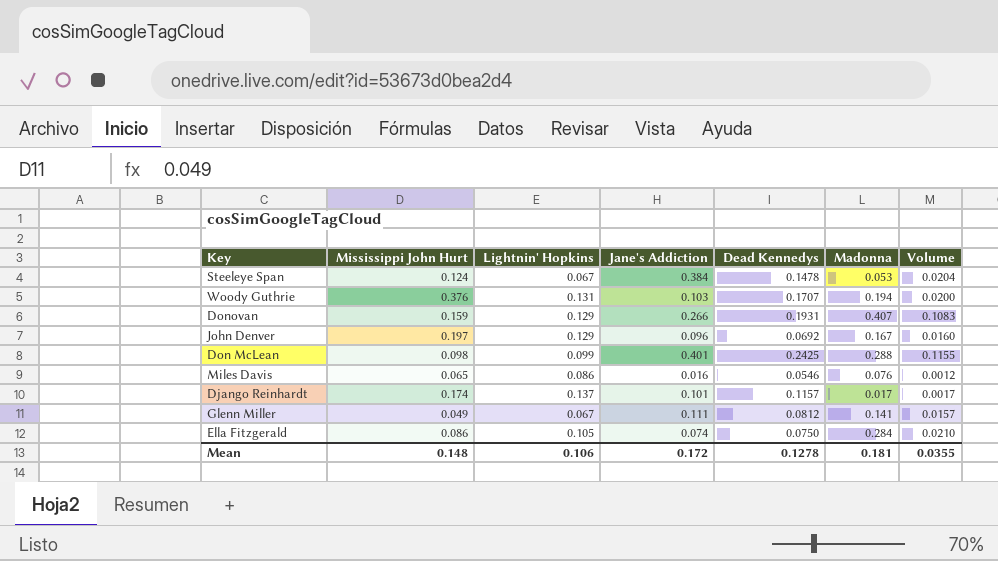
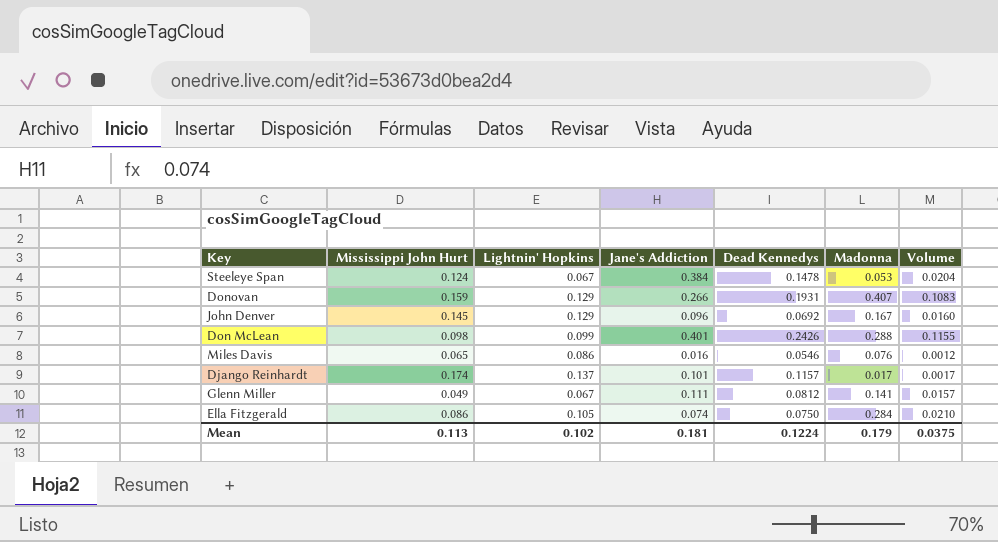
row Woody Guthrie: 0.376 | 0.131 | 0.103 | 0.1707 | 0.194 | 0.0200 -> none
John Denver | Mississippi John Hurt: 0.197 -> 0.145
Don McLean | Dead Kennedys: 0.2425 -> 0.2426
Mean | Mississippi John Hurt: 0.148 -> 0.113
Mean | Lightnin' Hopkins: 0.106 -> 0.102
Mean | Jane's Addiction: 0.172 -> 0.181
Mean | Dead Kennedys: 0.1278 -> 0.1224
Mean | Madonna: 0.181 -> 0.179
Mean | Volume: 0.0355 -> 0.0375

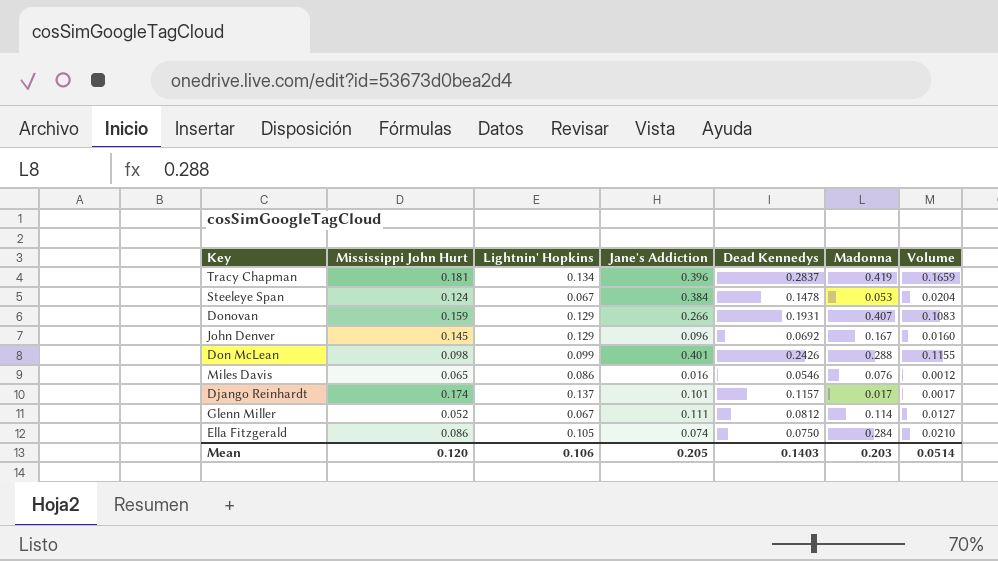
row Tracy Chapman: none -> 0.181 | 0.134 | 0.396 | 0.2837 | 0.419 | 0.1659
Glenn Miller | Mississippi John Hurt: 0.049 -> 0.052
Glenn Miller | Madonna: 0.141 -> 0.114
Glenn Miller | Volume: 0.0157 -> 0.0127
Mean | Mississippi John Hurt: 0.113 -> 0.120
Mean | Lightnin' Hopkins: 0.102 -> 0.106
Mean | Jane's Addiction: 0.181 -> 0.205
Mean | Dead Kennedys: 0.1224 -> 0.1403
Mean | Madonna: 0.179 -> 0.203
Mean | Volume: 0.0375 -> 0.0514

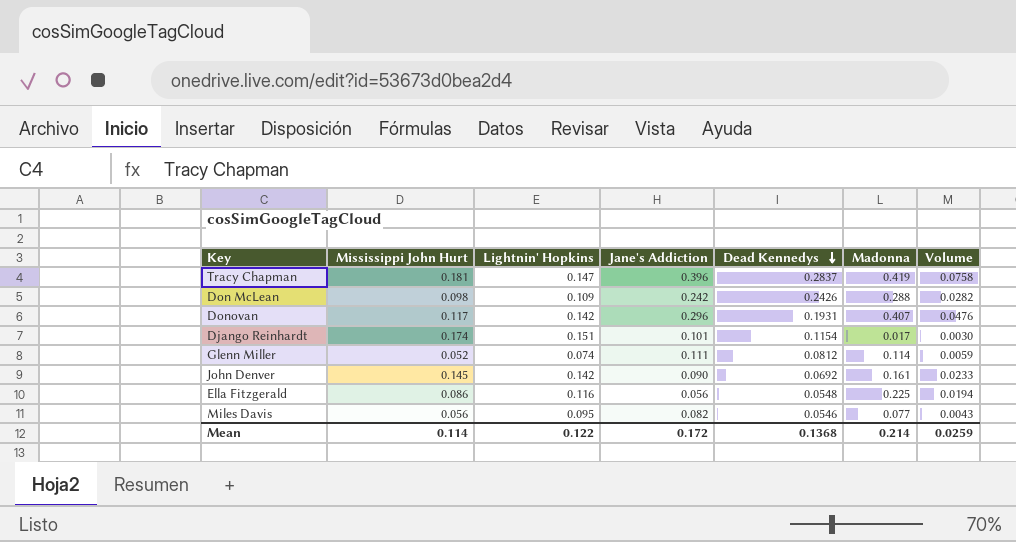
row order: none -> Dead Kennedys descending
column Volume | formula: [Jane's Addiction] * [Madonna] -> [Mississippi John Hurt] * [Madonna]
row Steeleye Span: 0.124 | 0.067 | 0.384 | 0.1478 | 0.053 | 0.0204 -> none
Tracy Chapman | Lightnin' Hopkins: 0.134 -> 0.147
Don McLean | Lightnin' Hopkins: 0.099 -> 0.109
Don McLean | Jane's Addiction: 0.401 -> 0.242
Donovan | Mississippi John Hurt: 0.159 -> 0.117
Donovan | Lightnin' Hopkins: 0.129 -> 0.142
Donovan | Jane's Addiction: 0.266 -> 0.296
Django Reinhardt | Lightnin' Hopkins: 0.137 -> 0.151
Django Reinhardt | Dead Kennedys: 0.1157 -> 0.1154
Glenn Miller | Lightnin' Hopkins: 0.067 -> 0.074
John Denver | Lightnin' Hopkins: 0.129 -> 0.142
John Denver | Jane's Addiction: 0.096 -> 0.090
John Denver | Madonna: 0.167 -> 0.161
Ella Fitzgerald | Lightnin' Hopkins: 0.105 -> 0.116
Ella Fitzgerald | Jane's Addiction: 0.074 -> 0.056
Ella Fitzgerald | Dead Kennedys: 0.0750 -> 0.0548
Ella Fitzgerald | Madonna: 0.284 -> 0.225
Miles Davis | Mississippi John Hurt: 0.065 -> 0.056
Miles Davis | Lightnin' Hopkins: 0.086 -> 0.095
Miles Davis | Jane's Addiction: 0.016 -> 0.082
Miles Davis | Madonna: 0.076 -> 0.077
Mean | Mississippi John Hurt: 0.120 -> 0.114
Mean | Lightnin' Hopkins: 0.106 -> 0.122
Mean | Jane's Addiction: 0.205 -> 0.172
Mean | Dead Kennedys: 0.1403 -> 0.1368
Mean | Madonna: 0.203 -> 0.214
Mean | Volume: 0.0514 -> 0.0259

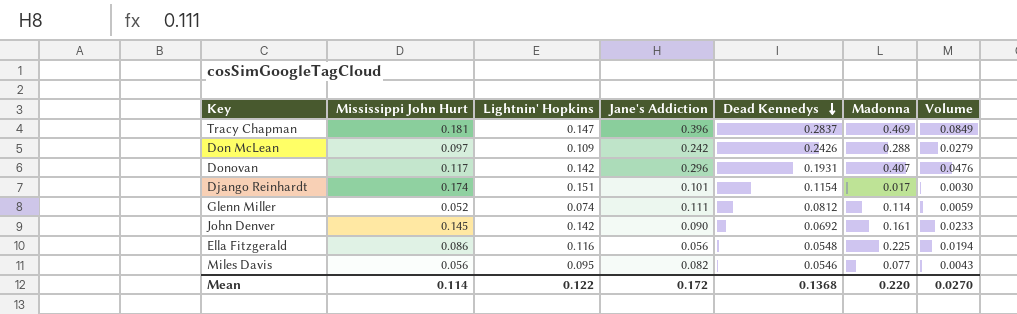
Tracy Chapman | Madonna: 0.419 -> 0.469
Tracy Chapman | Volume: 0.0758 -> 0.0849
Don McLean | Mississippi John Hurt: 0.098 -> 0.097
Don McLean | Volume: 0.0282 -> 0.0279
Mean | Madonna: 0.214 -> 0.220
Mean | Volume: 0.0259 -> 0.0270

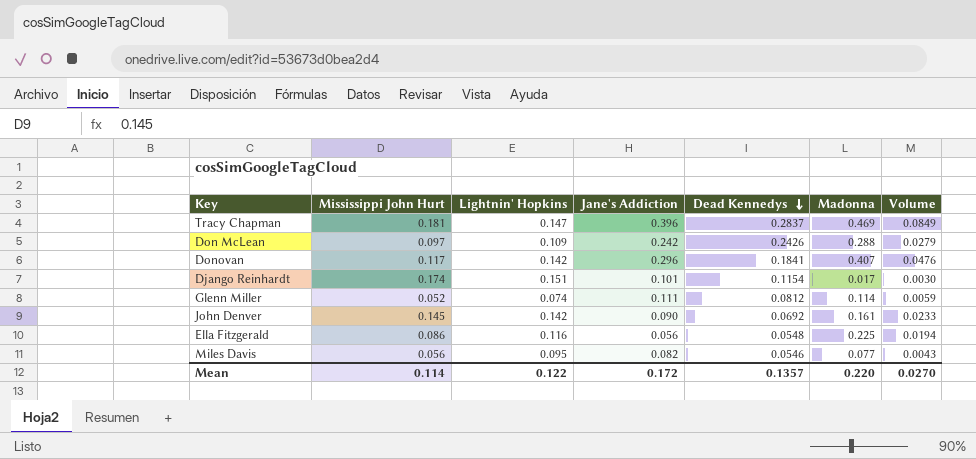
Donovan | Dead Kennedys: 0.1931 -> 0.1841
Mean | Dead Kennedys: 0.1368 -> 0.1357

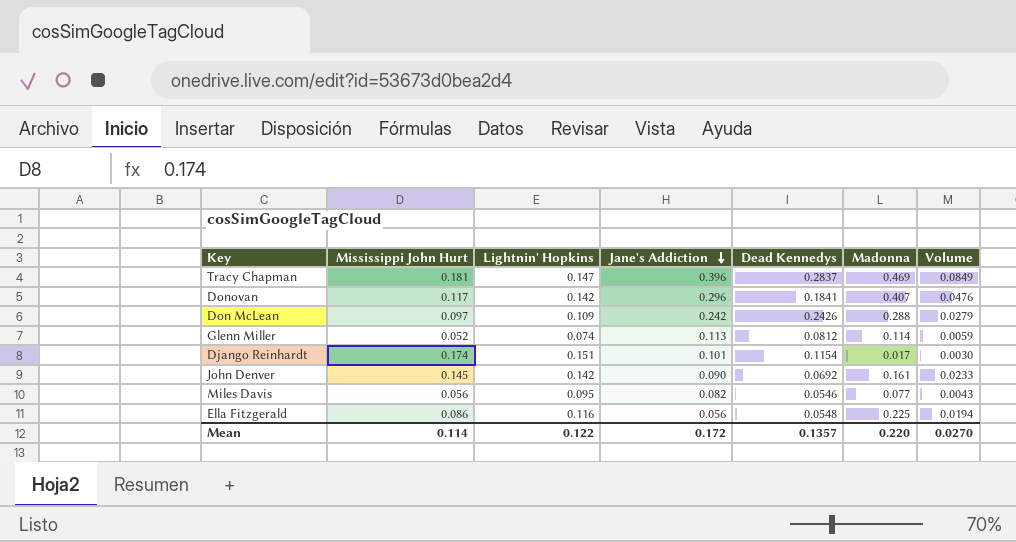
row order: Dead Kennedys descending -> Jane's Addiction descending
Glenn Miller | Jane's Addiction: 0.111 -> 0.113

